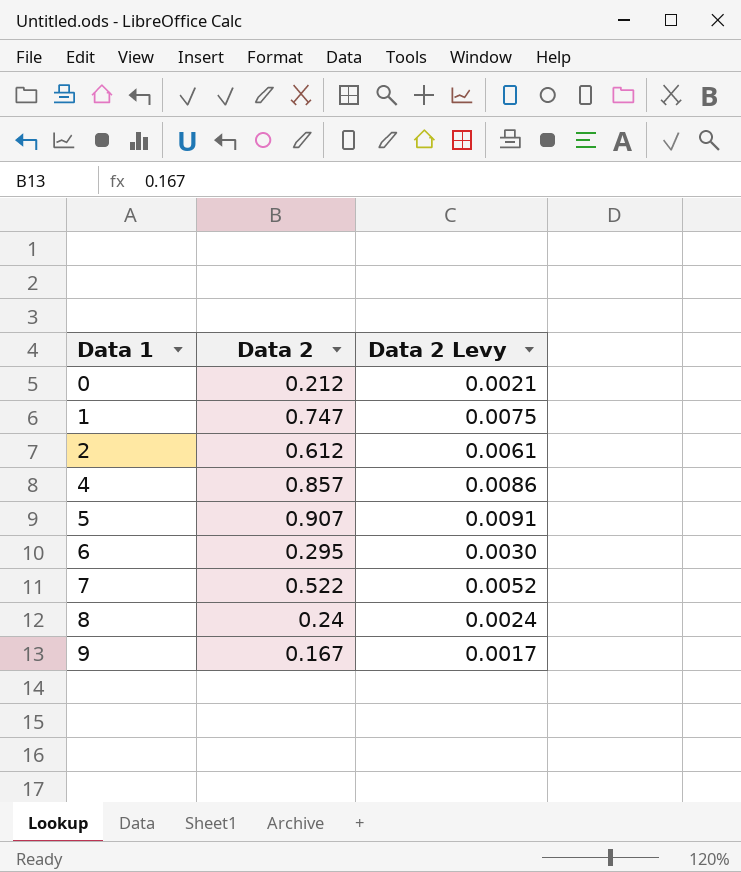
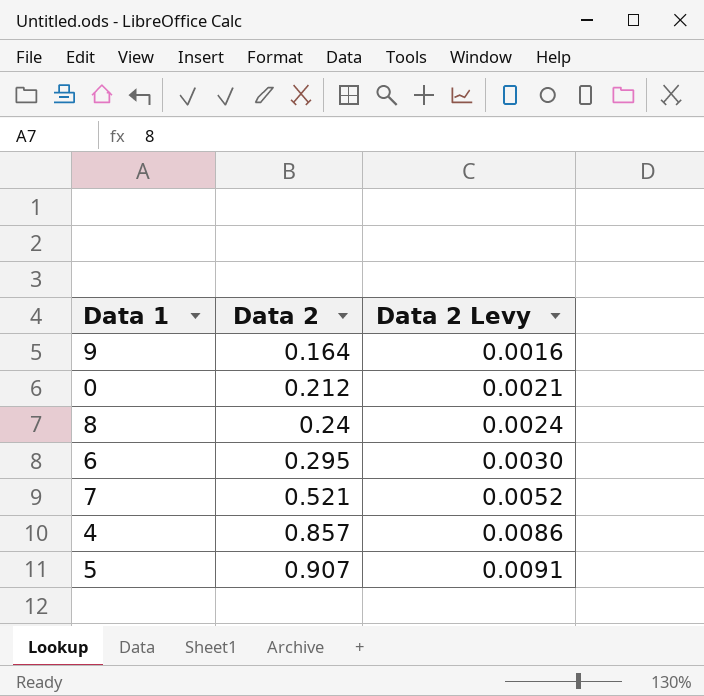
row order: Data 1 ascending -> Data 2 ascending
row 1: 0.747 | 0.0075 -> none
row 2: 0.612 | 0.0061 -> none
9 | Data 2: 0.167 -> 0.164
9 | Data 2 Levy: 0.0017 -> 0.0016
7 | Data 2: 0.522 -> 0.521

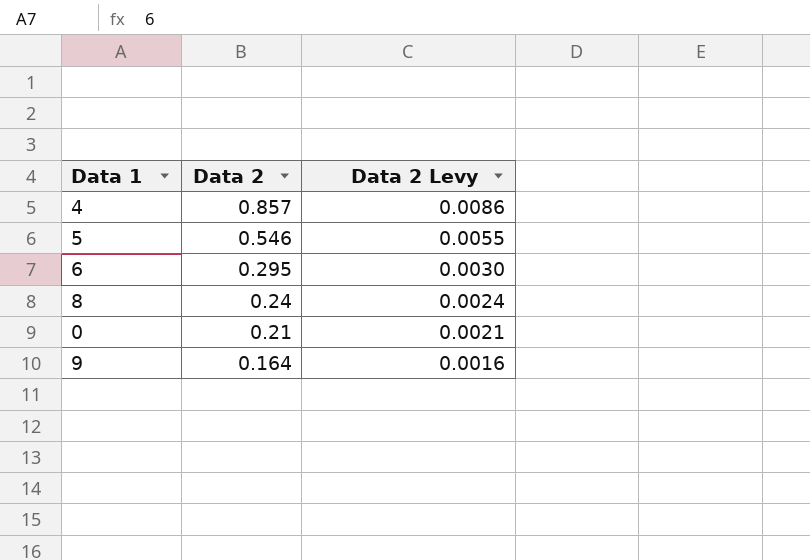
row order: Data 2 ascending -> Data 2 descending
row 7: 0.521 | 0.0052 -> none
5 | Data 2: 0.907 -> 0.546
5 | Data 2 Levy: 0.0091 -> 0.0055
0 | Data 2: 0.212 -> 0.21

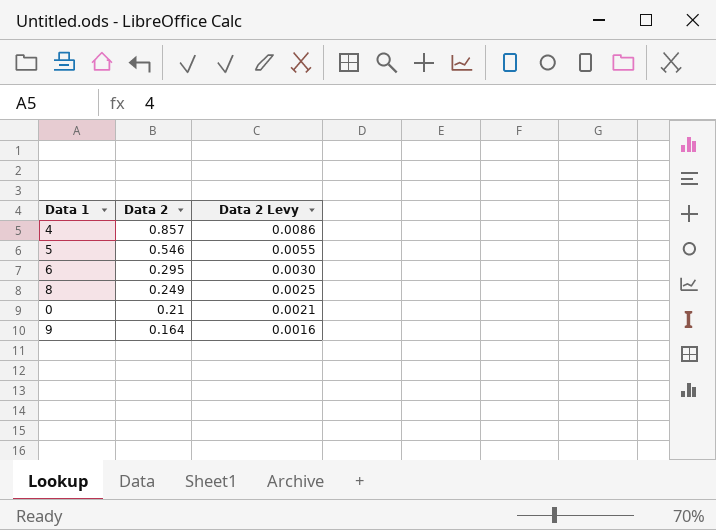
8 | Data 2: 0.24 -> 0.249
8 | Data 2 Levy: 0.0024 -> 0.0025

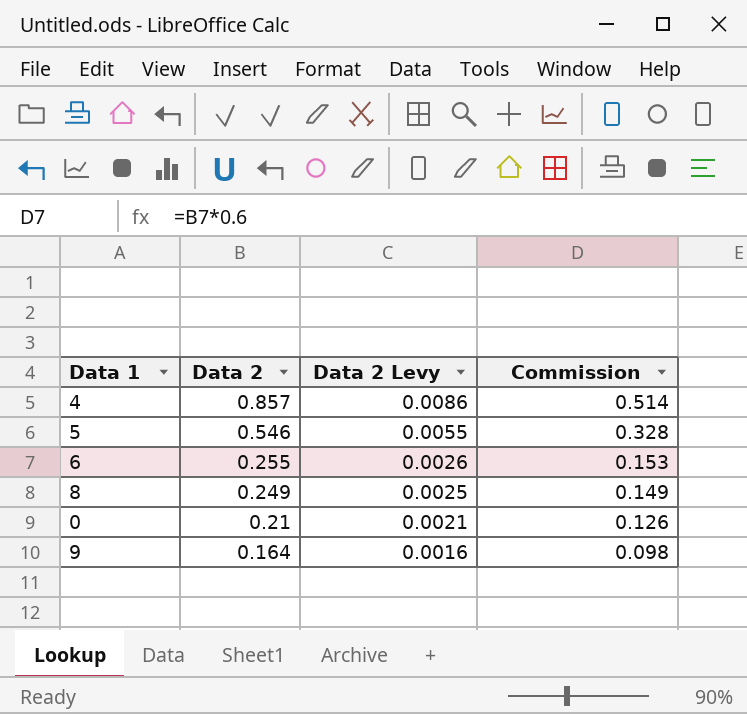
column Commission | formula: none -> [Data 2] * 0.6
6 | Data 2: 0.295 -> 0.255
6 | Data 2 Levy: 0.0030 -> 0.0026

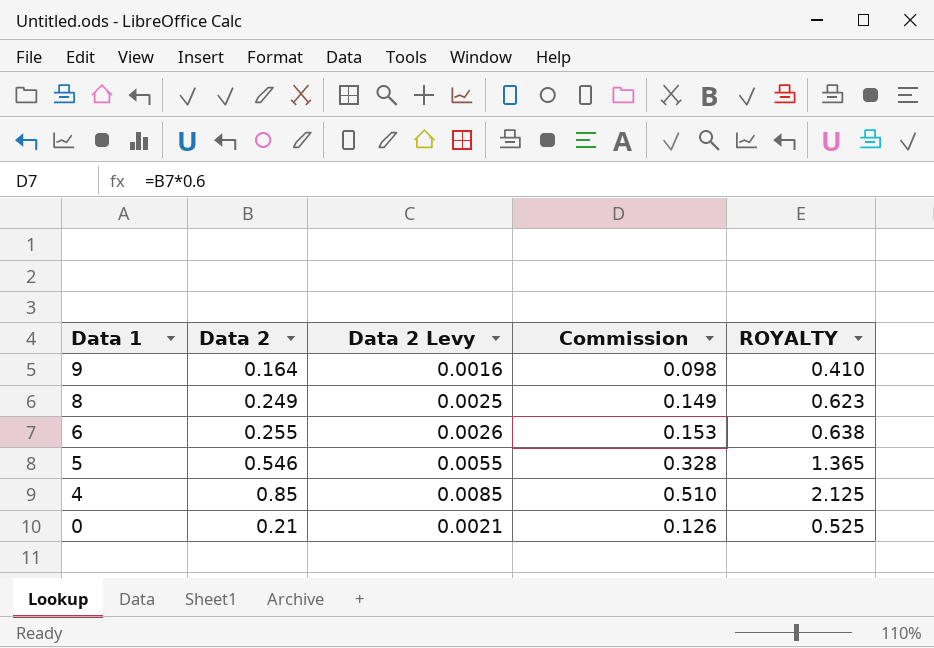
row order: Data 2 descending -> Data 1 descending
column ROYALTY | formula: none -> [Data 2] * 2.5
4 | Data 2: 0.857 -> 0.85
4 | Data 2 Levy: 0.0086 -> 0.0085
4 | Commission: 0.514 -> 0.510

